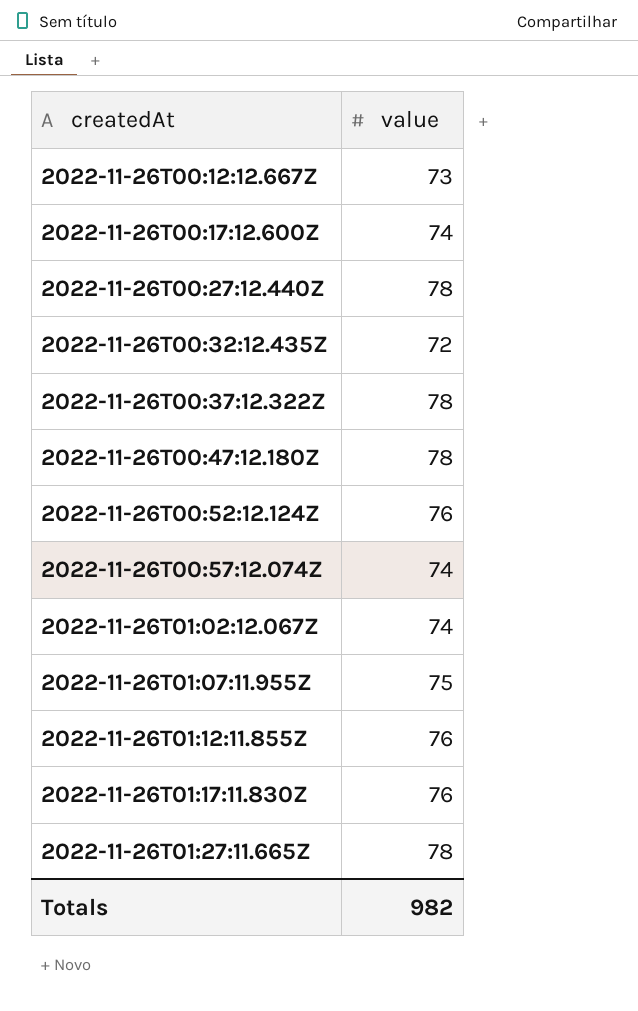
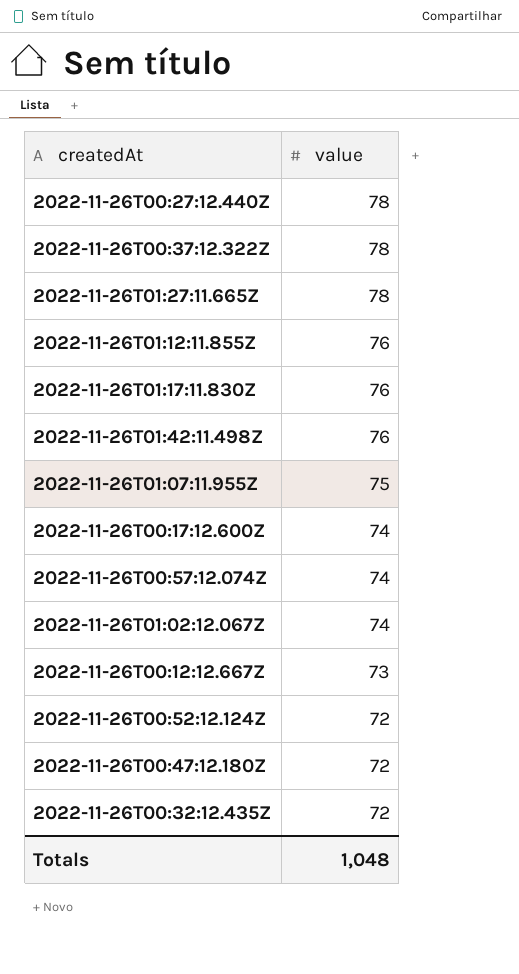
row order: createdAt ascending -> value descending
row 2022-11-26T01:42:11.498Z: none -> 76
2022-11-26T00:52:12.124Z | value: 76 -> 72
2022-11-26T00:47:12.180Z | value: 78 -> 72
Totals | value: 982 -> 1,048

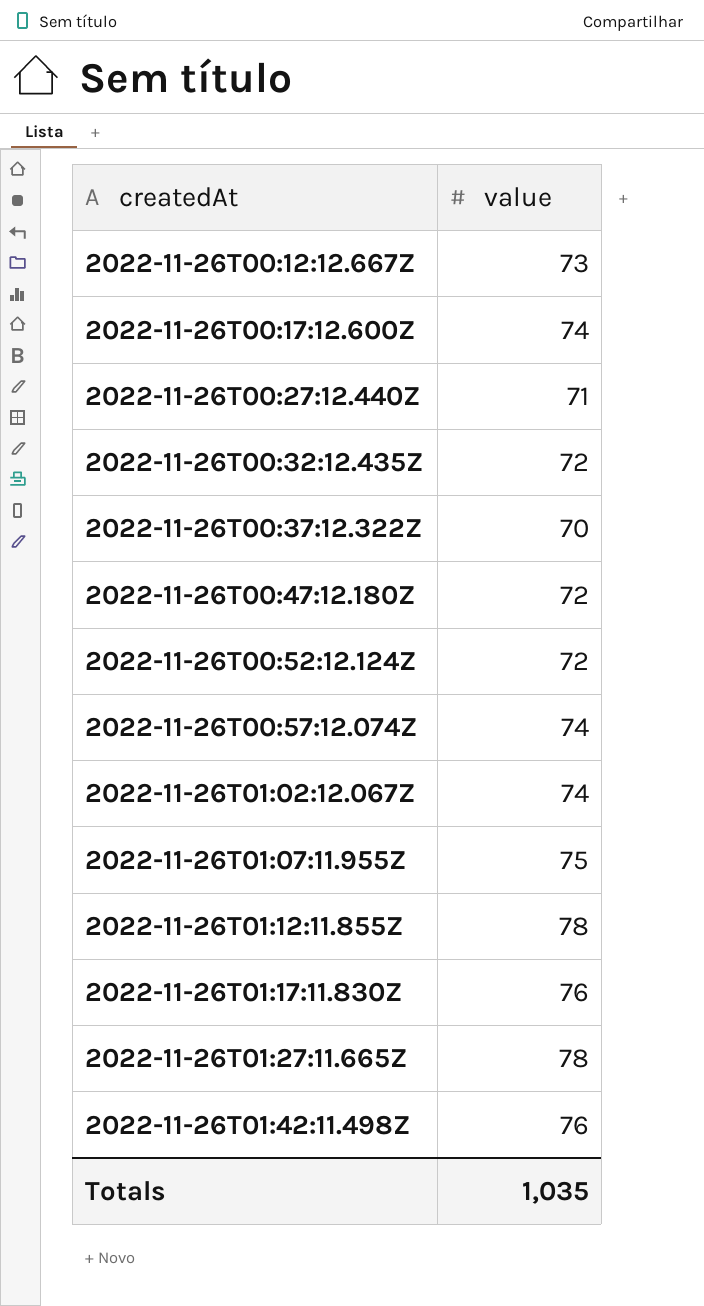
row order: value descending -> createdAt ascending
2022-11-26T00:27:12.440Z | value: 78 -> 71
2022-11-26T00:37:12.322Z | value: 78 -> 70
2022-11-26T01:12:11.855Z | value: 76 -> 78
Totals | value: 1,048 -> 1,035

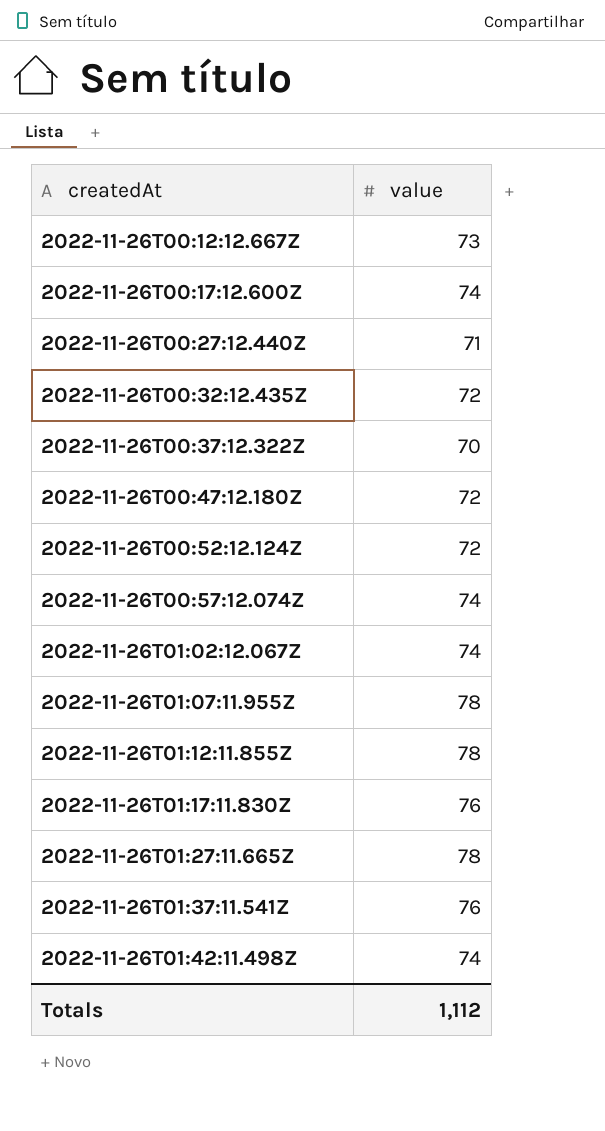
2022-11-26T01:07:11.955Z | value: 75 -> 78
row 2022-11-26T01:37:11.541Z: none -> 76
2022-11-26T01:42:11.498Z | value: 76 -> 74
Totals | value: 1,035 -> 1,112

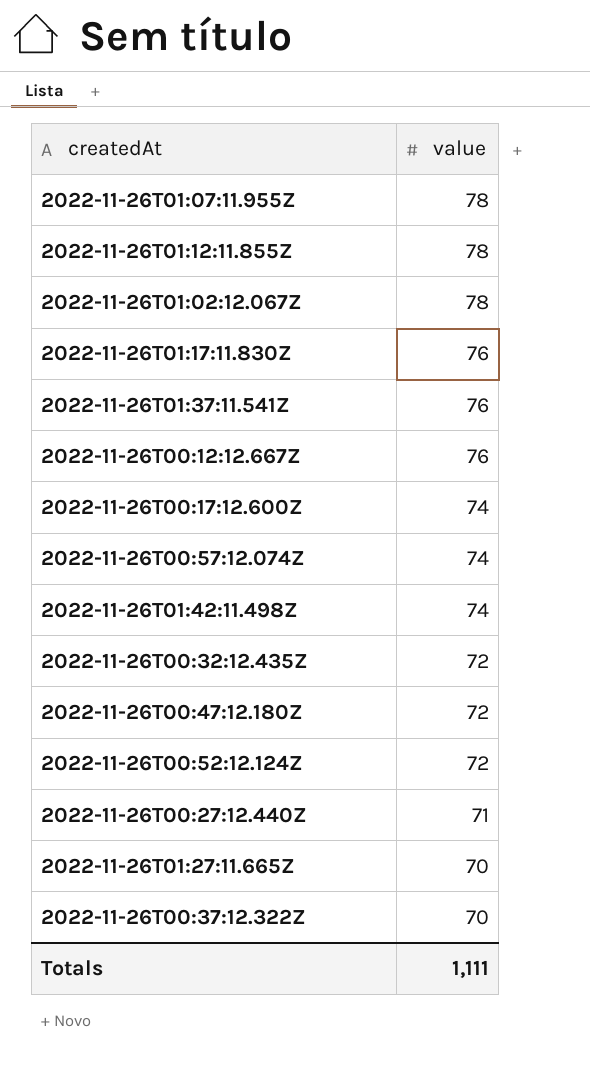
row order: createdAt ascending -> value descending
2022-11-26T01:02:12.067Z | value: 74 -> 78
2022-11-26T00:12:12.667Z | value: 73 -> 76
2022-11-26T01:27:11.665Z | value: 78 -> 70
Totals | value: 1,112 -> 1,111

